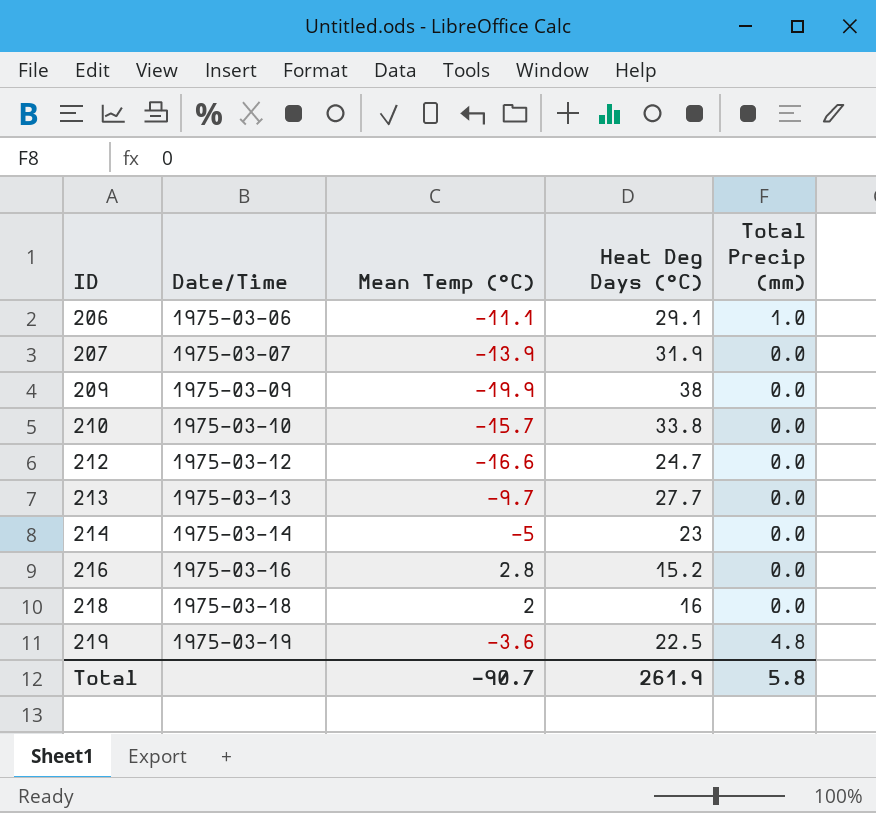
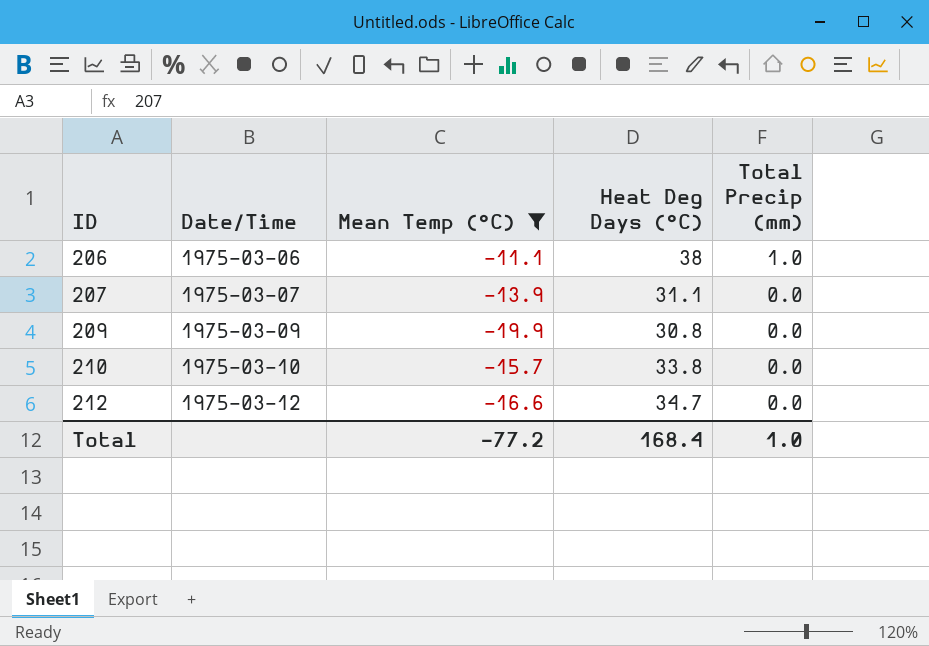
filter: none -> Mean Temp (°C) <= -11.1
206 | Heat Deg Days (°C): 29.1 -> 38
207 | Heat Deg Days (°C): 31.9 -> 31.1
209 | Heat Deg Days (°C): 38 -> 30.8
212 | Heat Deg Days (°C): 24.7 -> 34.7
Total | Mean Temp (°C): -90.7 -> -77.2
Total | Heat Deg Days (°C): 261.9 -> 168.4
Total | Total Precip (mm): 5.8 -> 1.0

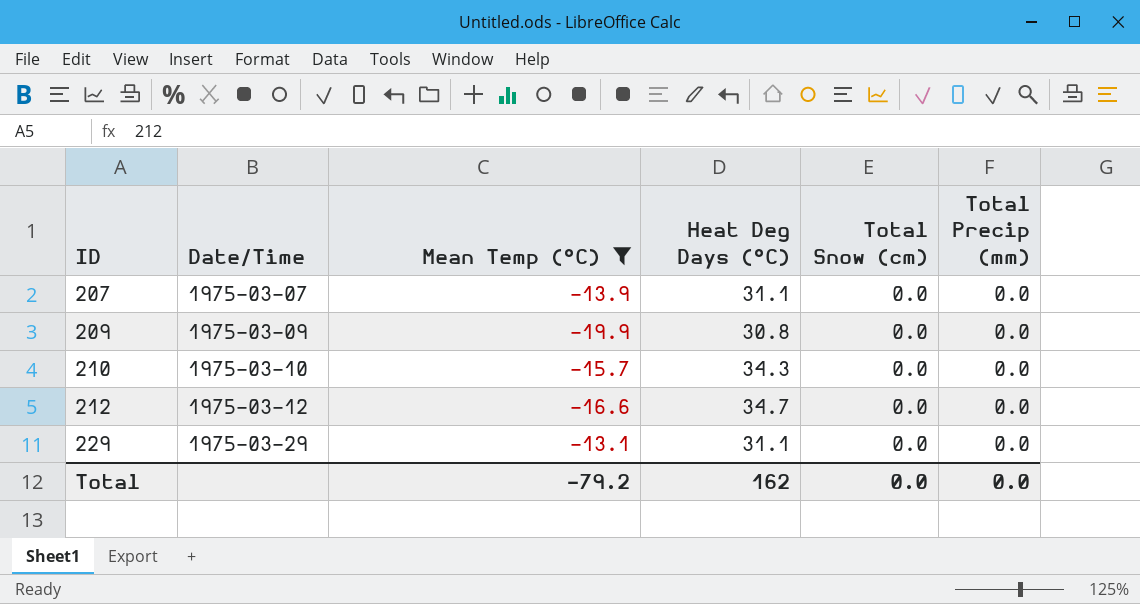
column Total Snow (cm) | position: none -> 5
row 206: 1975-03-06 | -11.1 | 38 | 1.0 -> none
210 | Heat Deg Days (°C): 33.8 -> 34.3
row 229: none -> 1975-03-29 | -13.1 | 31.1 | 0.0 | 0.0
Total | Mean Temp (°C): -77.2 -> -79.2
Total | Heat Deg Days (°C): 168.4 -> 162
Total | Total Precip (mm): 1.0 -> 0.0

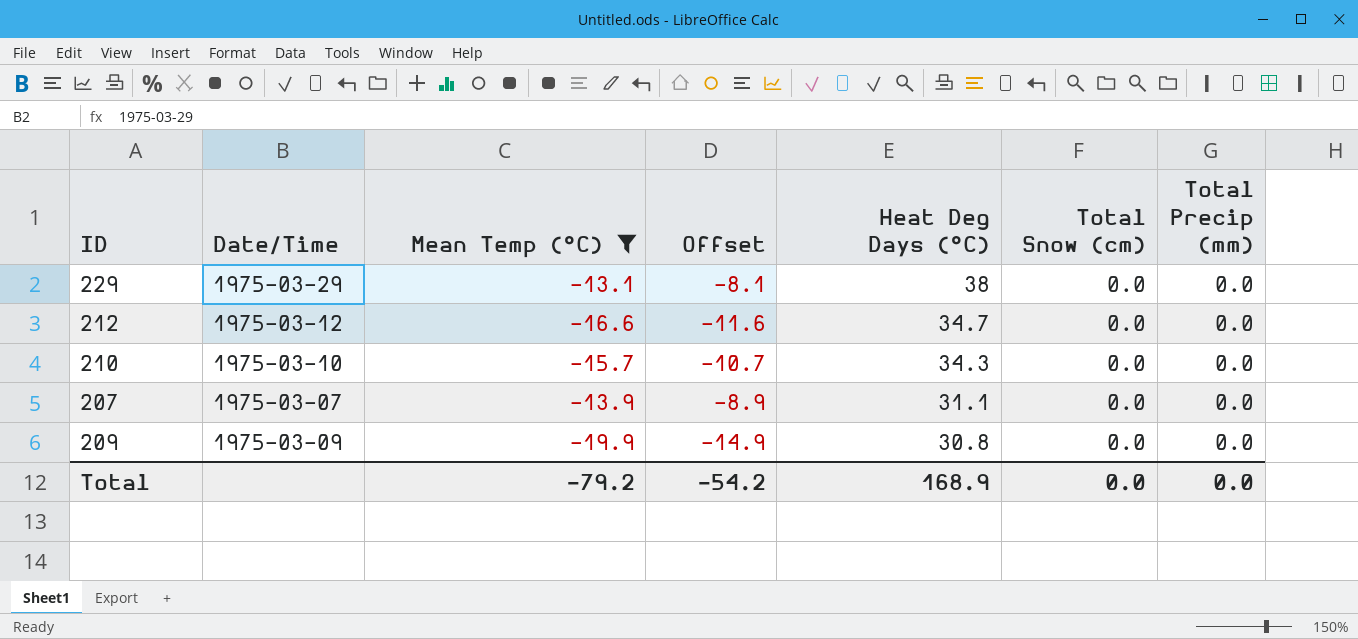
row order: ID ascending -> Heat Deg Days (°C) descending
column Offset | formula: none -> [Mean Temp (°C)] + 5
229 | Heat Deg Days (°C): 31.1 -> 38
Total | Heat Deg Days (°C): 162 -> 168.9

